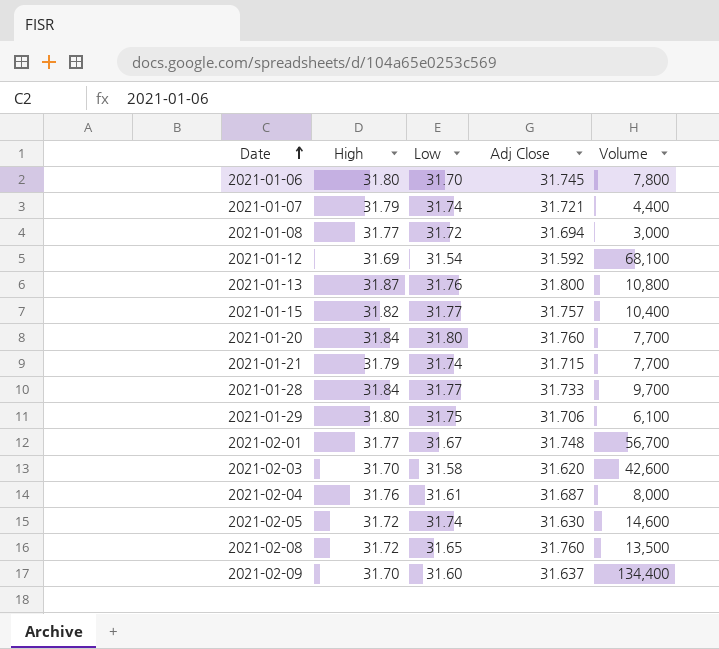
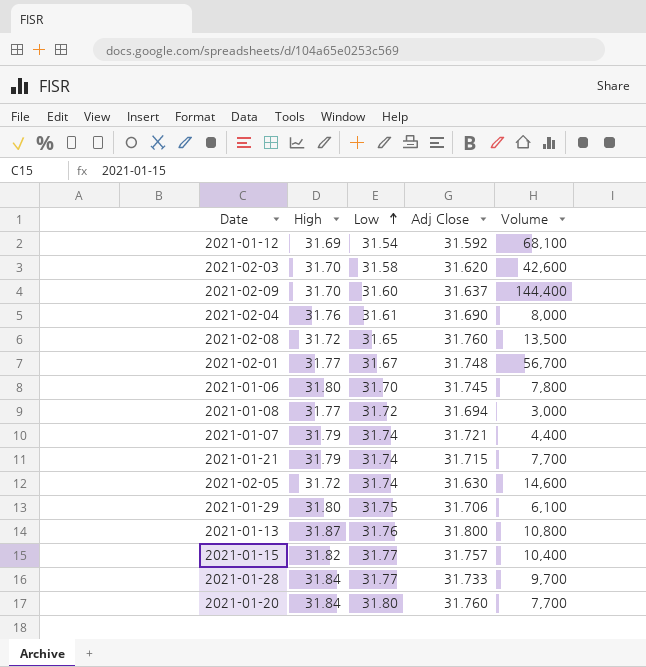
row order: Date ascending -> Low ascending
2021-02-09 | Volume: 134,400 -> 144,400
2021-02-04 | Adj Close: 31.687 -> 31.690

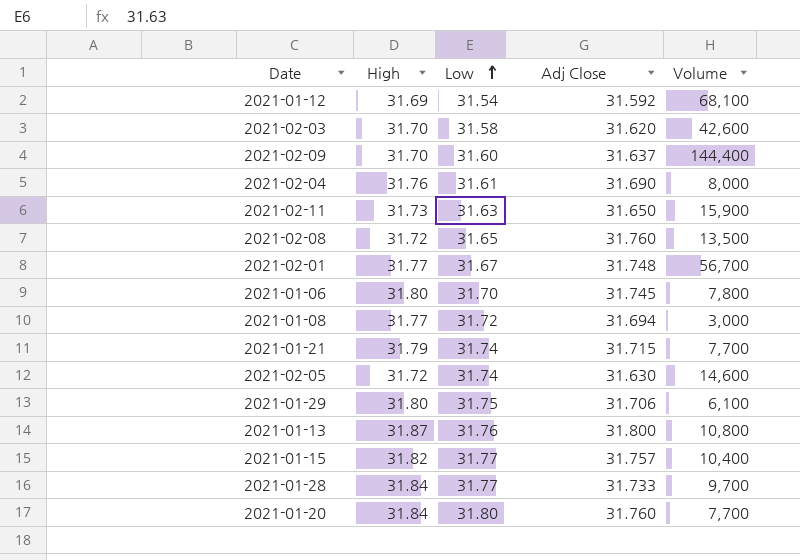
row 2021-01-07: 31.79 | 31.74 | 31.721 | 4,400 -> none
row 2021-02-11: none -> 31.73 | 31.63 | 31.650 | 15,900

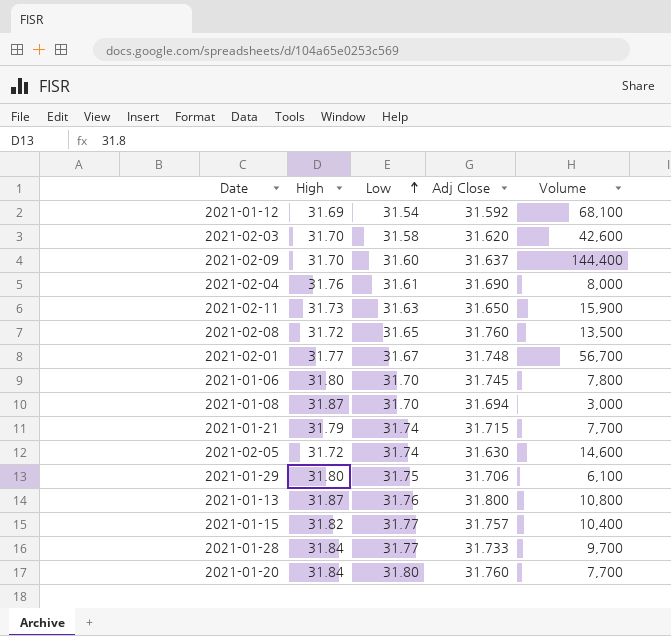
2021-01-08 | High: 31.77 -> 31.87
2021-01-08 | Low: 31.72 -> 31.70

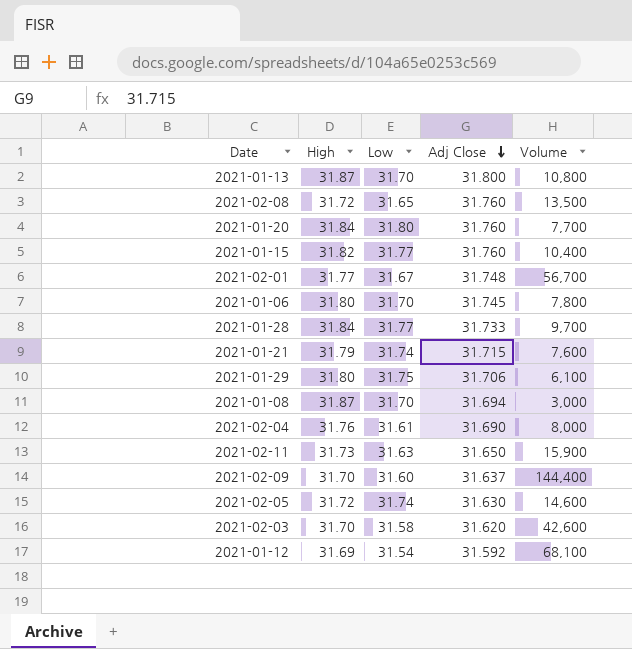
row order: Low ascending -> Adj Close descending
2021-01-13 | Low: 31.76 -> 31.70
2021-01-15 | Adj Close: 31.757 -> 31.760
2021-01-21 | Volume: 7,700 -> 7,600

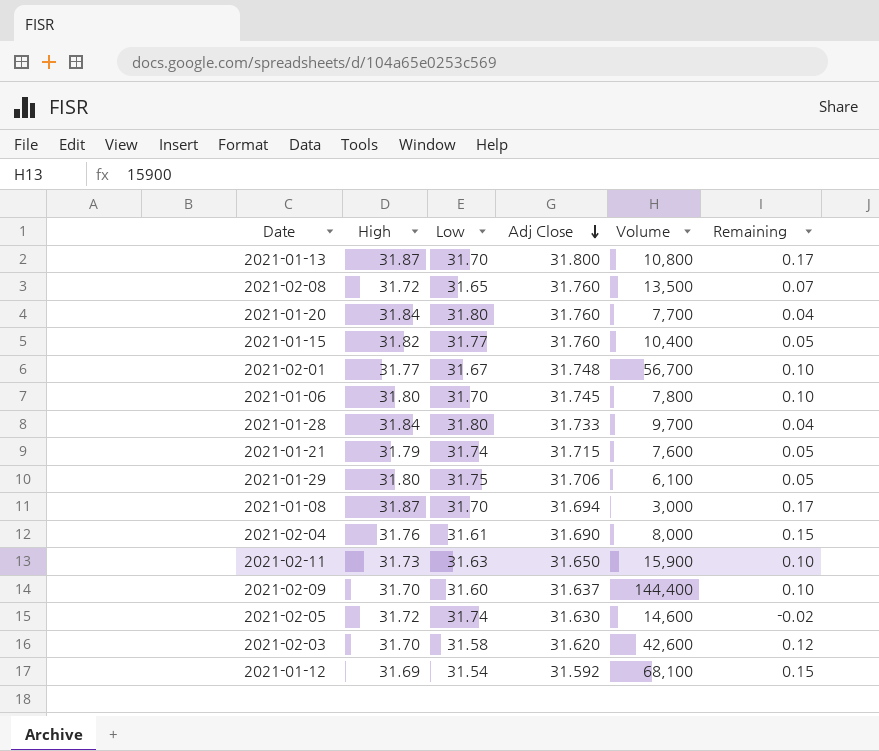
column Remaining | formula: none -> [High] - [Low]
2021-01-28 | Low: 31.77 -> 31.80

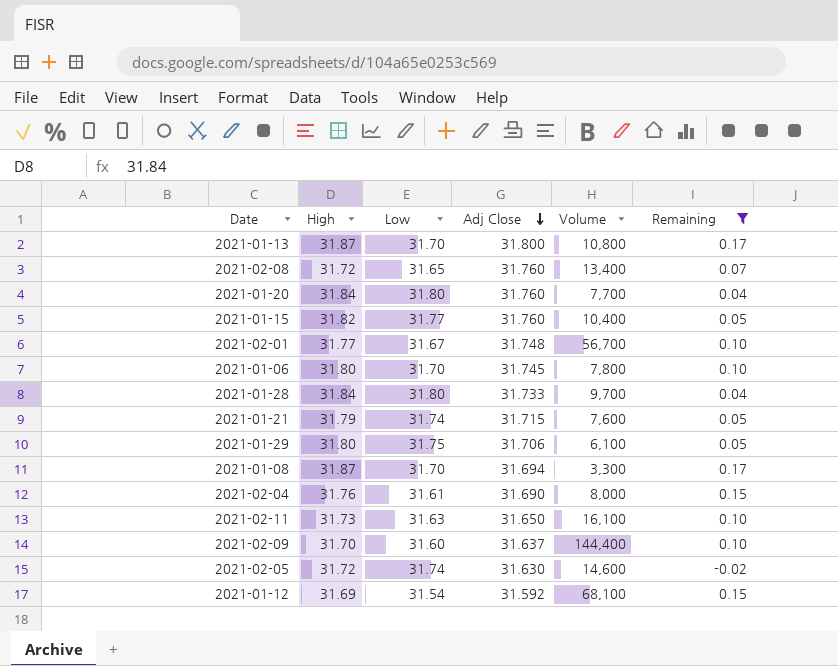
filter: none -> Remaining != 0.12
2021-02-08 | Volume: 13,500 -> 13,400
2021-01-08 | Volume: 3,000 -> 3,300
2021-02-11 | Volume: 15,900 -> 16,100

